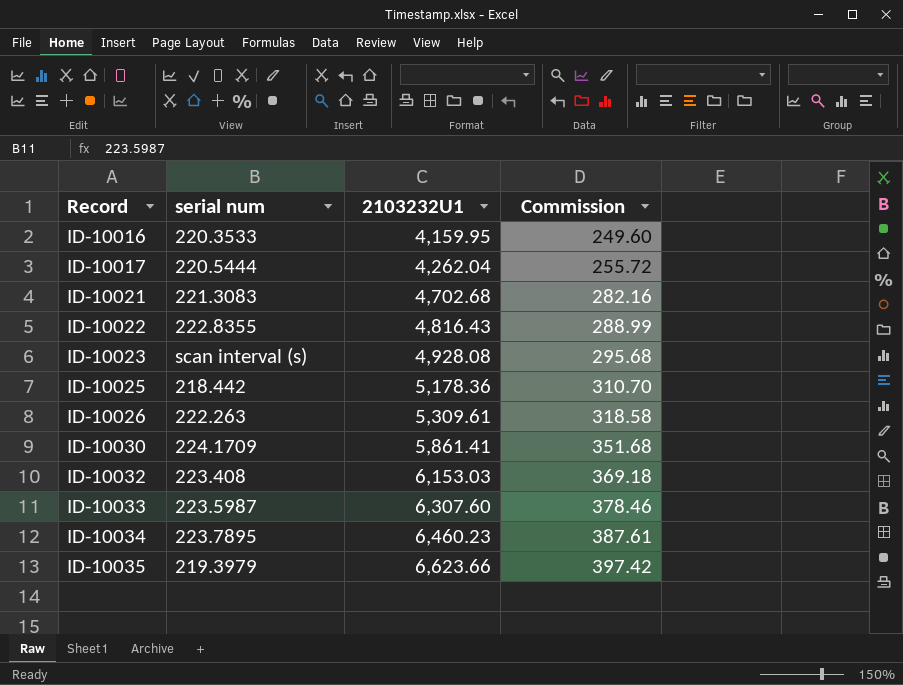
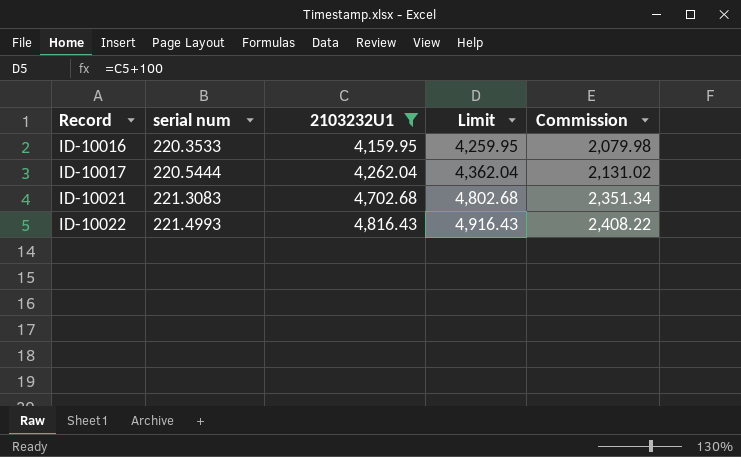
filter: none -> 2103232U1 <= 4,816.43
column Limit | formula: none -> [2103232U1] + 100
column Commission | formula: [2103232U1] * 0.06 -> [2103232U1] * 0.5
ID-10022 | serial num: 222.8355 -> 221.4993

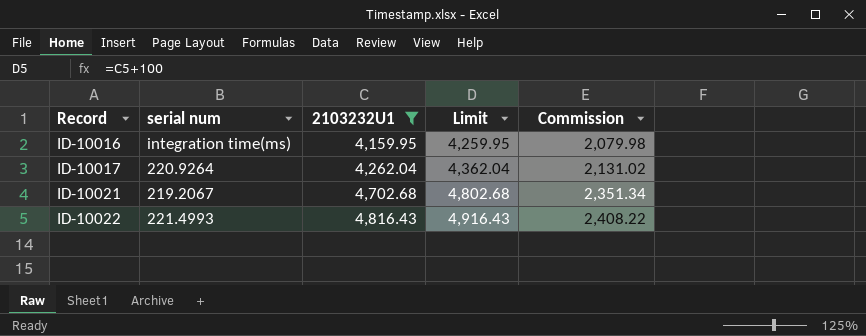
ID-10016 | serial num: 220.3533 -> integration time(ms)
ID-10017 | serial num: 220.5444 -> 220.9264
ID-10021 | serial num: 221.3083 -> 219.2067

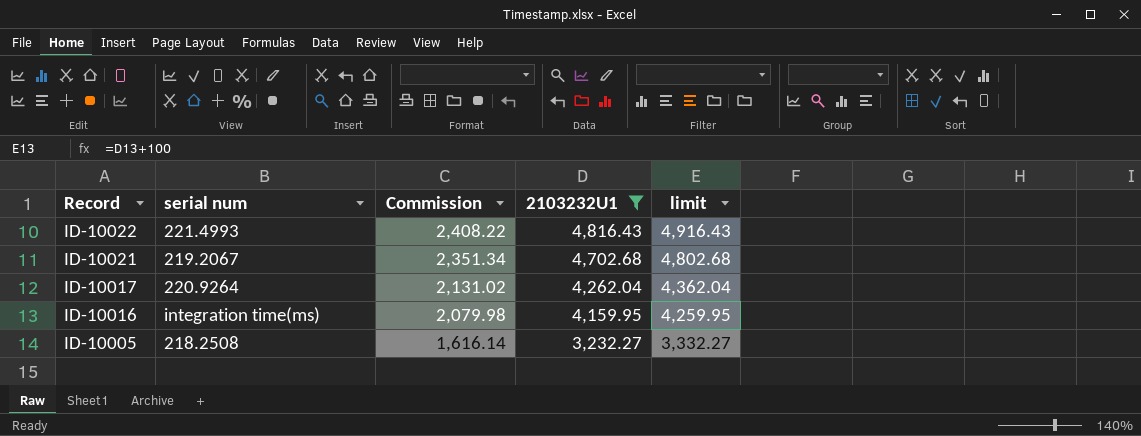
row order: Record ascending -> Record descending
column Commission | position: 5 -> 3
column name: Limit -> limit
row ID-10005: none -> 218.2508 | 1,616.14 | 3,232.27 | 3,332.27

